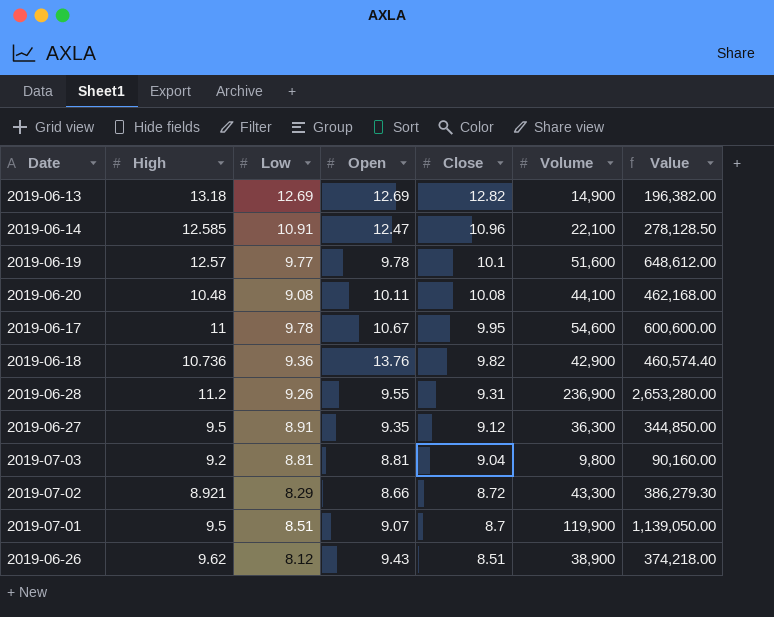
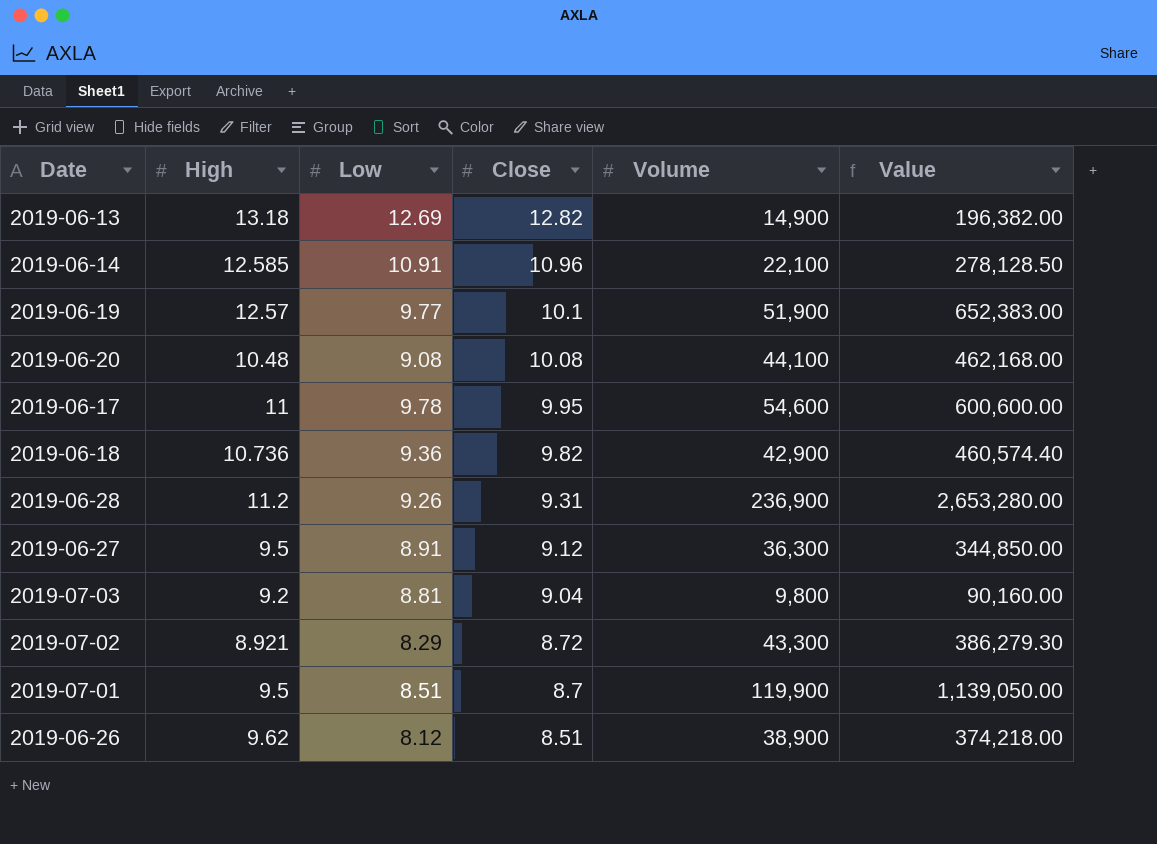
column Open | position: 4 -> none
2019-06-19 | Volume: 51,600 -> 51,900
2019-06-19 | Value: 648,612.00 -> 652,383.00

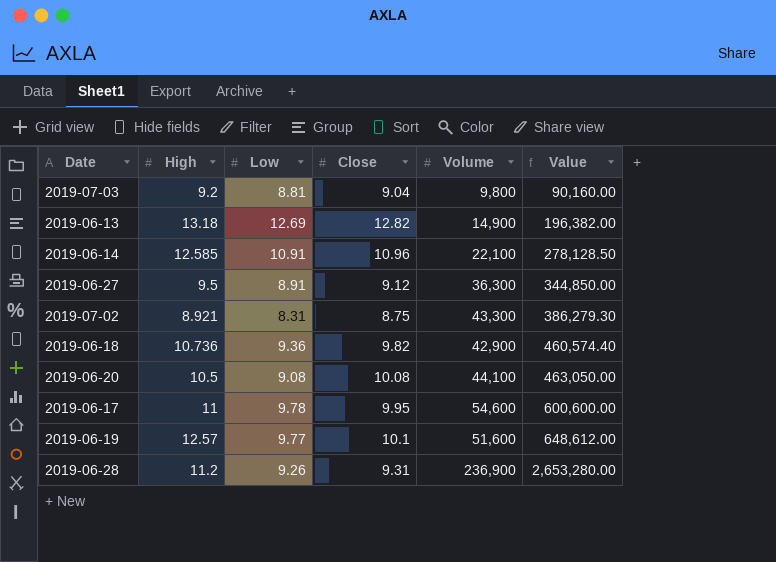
row order: Close descending -> Value ascending
row 2019-07-01: 9.5 | 8.51 | 8.7 | 119,900 | 1,139,050.00 -> none
row 2019-06-26: 9.62 | 8.12 | 8.51 | 38,900 | 374,218.00 -> none
2019-07-02 | Low: 8.29 -> 8.31
2019-07-02 | Close: 8.72 -> 8.75
2019-06-20 | High: 10.48 -> 10.5
2019-06-20 | Value: 462,168.00 -> 463,050.00
2019-06-19 | Volume: 51,900 -> 51,600
2019-06-19 | Value: 652,383.00 -> 648,612.00

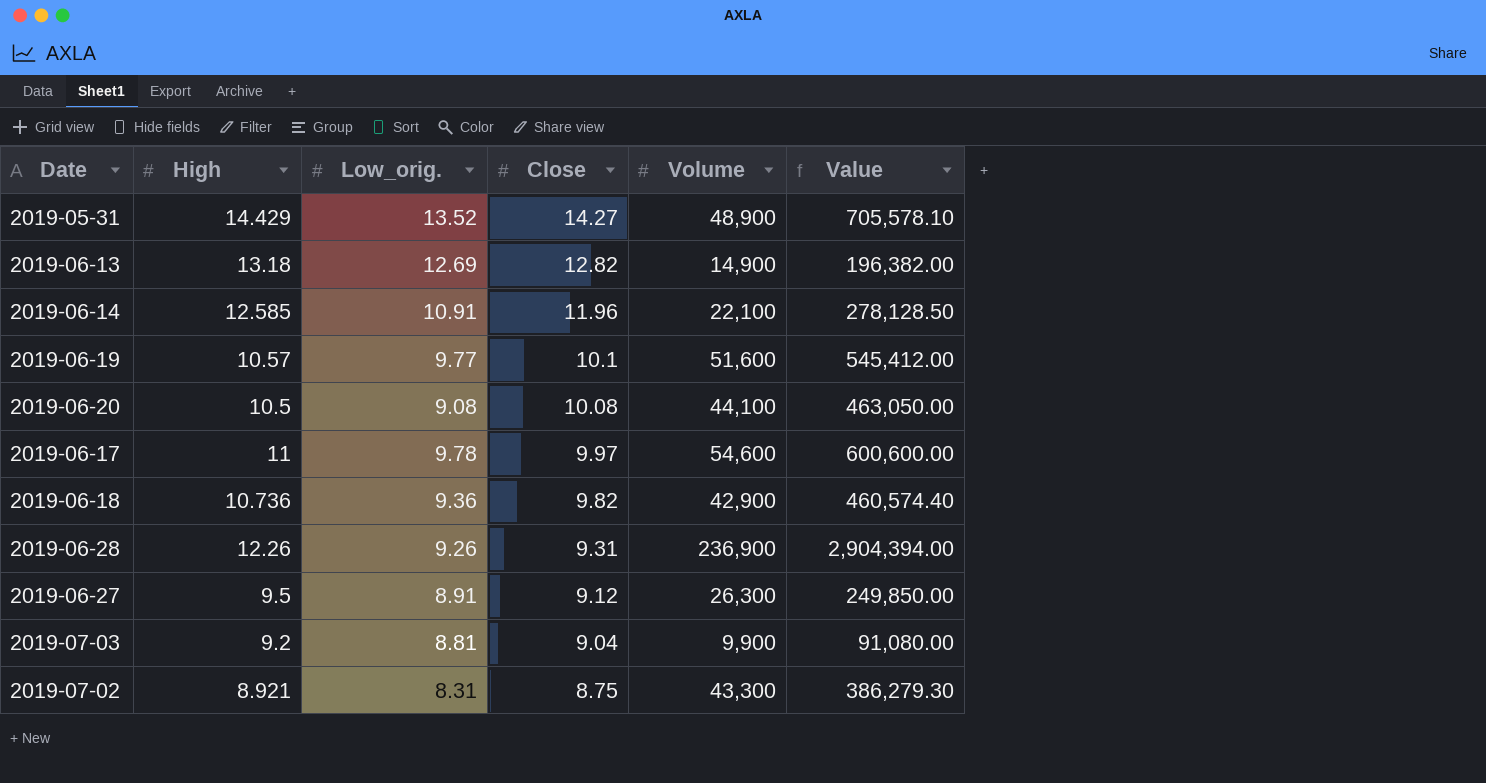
row order: Value ascending -> Close descending
column name: Low -> Low_orig.
row 2019-05-31: none -> 14.429 | 13.52 | 14.27 | 48,900 | 705,578.10
2019-06-14 | Close: 10.96 -> 11.96
2019-06-19 | High: 12.57 -> 10.57
2019-06-19 | Value: 648,612.00 -> 545,412.00
2019-06-17 | Close: 9.95 -> 9.97
2019-06-28 | High: 11.2 -> 12.26
2019-06-28 | Value: 2,653,280.00 -> 2,904,394.00
2019-06-27 | Volume: 36,300 -> 26,300
2019-06-27 | Value: 344,850.00 -> 249,850.00
2019-07-03 | Volume: 9,800 -> 9,900
2019-07-03 | Value: 90,160.00 -> 91,080.00

